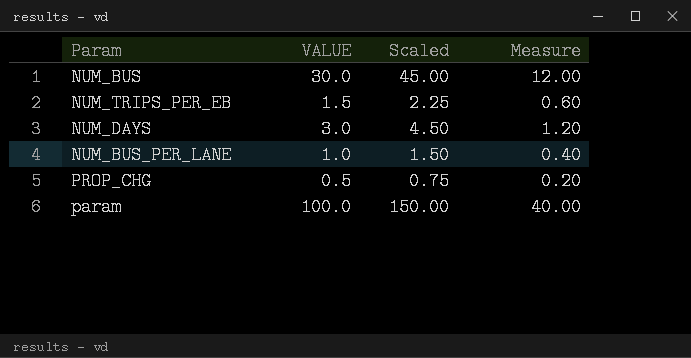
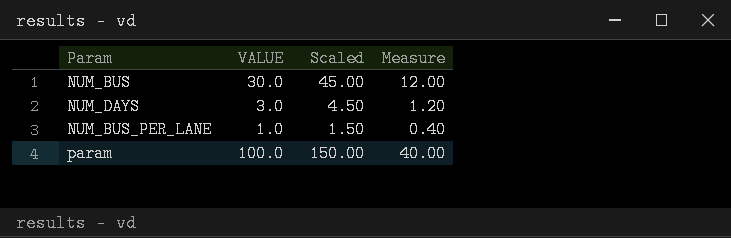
row NUM_TRIPS_PER_EB: 1.5 | 2.25 | 0.60 -> none
row PROP_CHG: 0.5 | 0.75 | 0.20 -> none

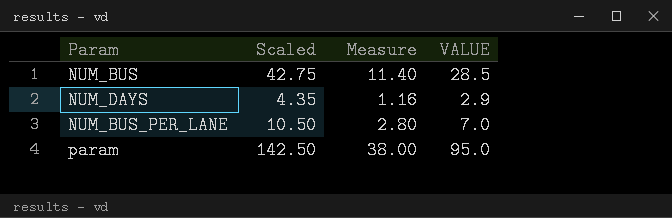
column VALUE | position: 2 -> 4
NUM_BUS | Scaled: 45.00 -> 42.75
NUM_BUS | Measure: 12.00 -> 11.40
NUM_BUS | VALUE: 30.0 -> 28.5
NUM_DAYS | Scaled: 4.50 -> 4.35
NUM_DAYS | Measure: 1.20 -> 1.16
NUM_DAYS | VALUE: 3.0 -> 2.9
NUM_BUS_PER_LANE | Scaled: 1.50 -> 10.50
NUM_BUS_PER_LANE | Measure: 0.40 -> 2.80
NUM_BUS_PER_LANE | VALUE: 1.0 -> 7.0
param | Scaled: 150.00 -> 142.50
param | Measure: 40.00 -> 38.00
param | VALUE: 100.0 -> 95.0

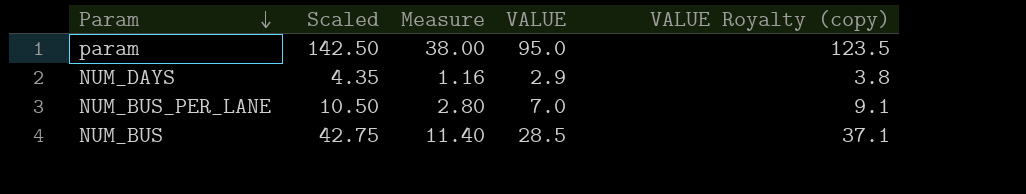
row order: none -> Param descending
column VALUE Royalty (copy) | formula: none -> [VALUE] * 1.3

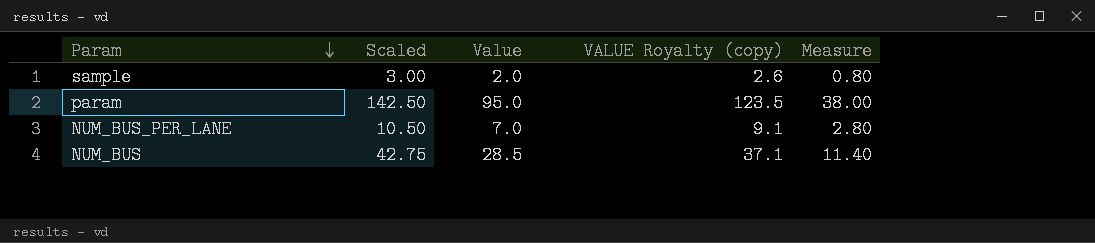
column name: VALUE -> Value
column Measure | position: 3 -> 5
row NUM_DAYS: 4.35 | 1.16 | 2.9 | 3.8 -> none
row sample: none -> 3.00 | 2.0 | 2.6 | 0.80

